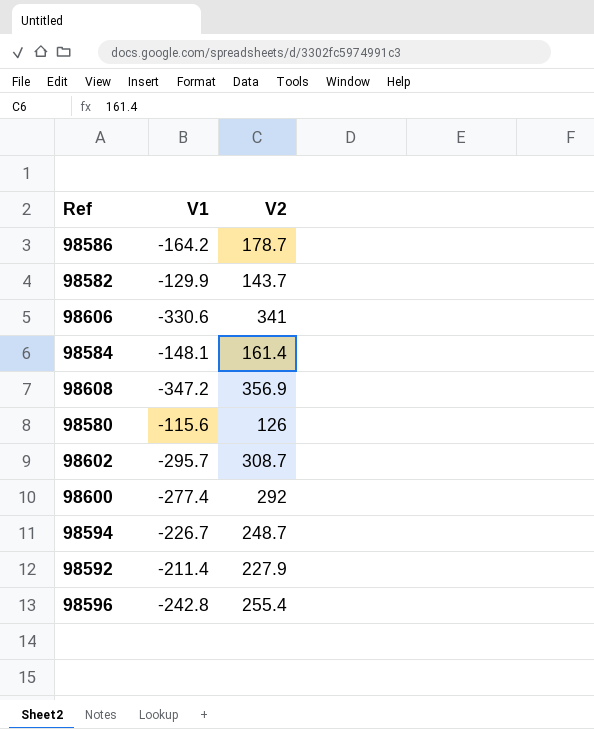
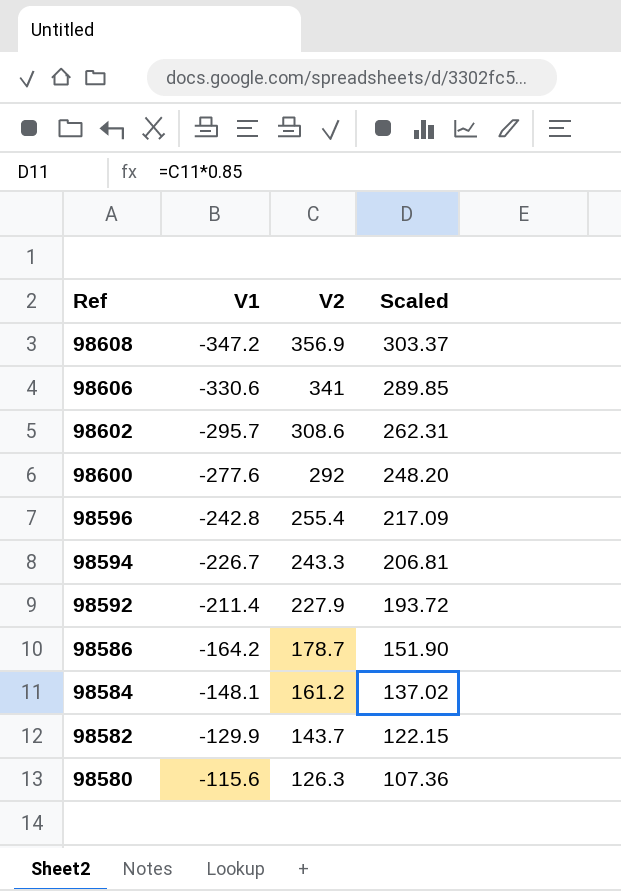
row order: none -> Ref descending
column Scaled | formula: none -> [V2] * 0.85
98602 | V2: 308.7 -> 308.6
98600 | V1: -277.4 -> -277.6
98594 | V2: 248.7 -> 243.3
98584 | V2: 161.4 -> 161.2
98580 | V2: 126 -> 126.3

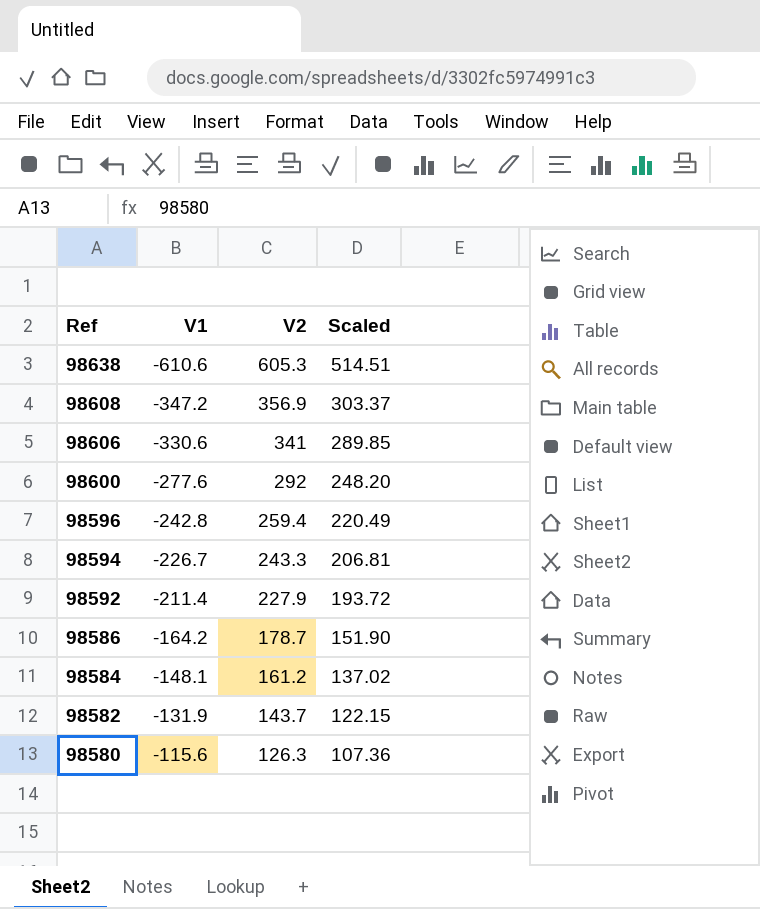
row 98602: -295.7 | 308.6 | 262.31 -> none
row 98638: none -> -610.6 | 605.3 | 514.51
98596 | V2: 255.4 -> 259.4
98596 | Scaled: 217.09 -> 220.49
98582 | V1: -129.9 -> -131.9

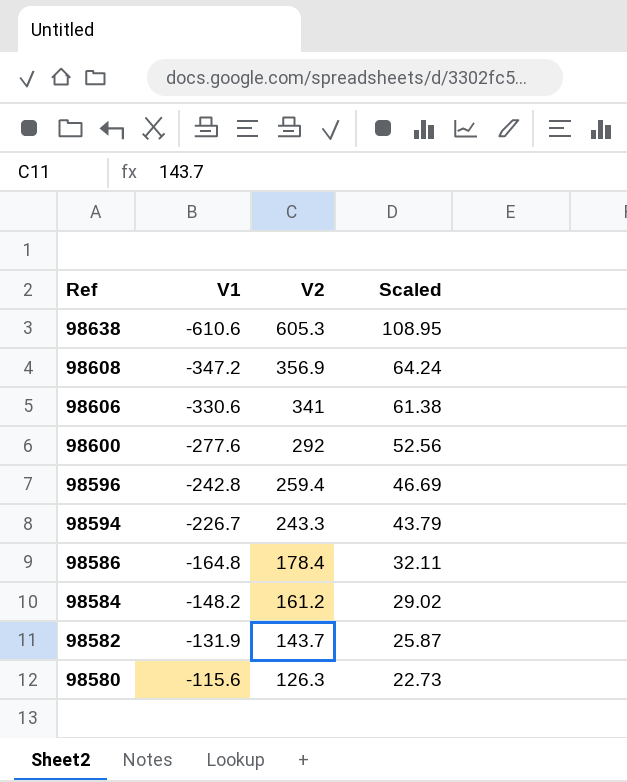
column Scaled | formula: [V2] * 0.85 -> [V2] * 0.18
row 98592: -211.4 | 227.9 | 193.72 -> none
98586 | V1: -164.2 -> -164.8
98586 | V2: 178.7 -> 178.4
98584 | V1: -148.1 -> -148.2

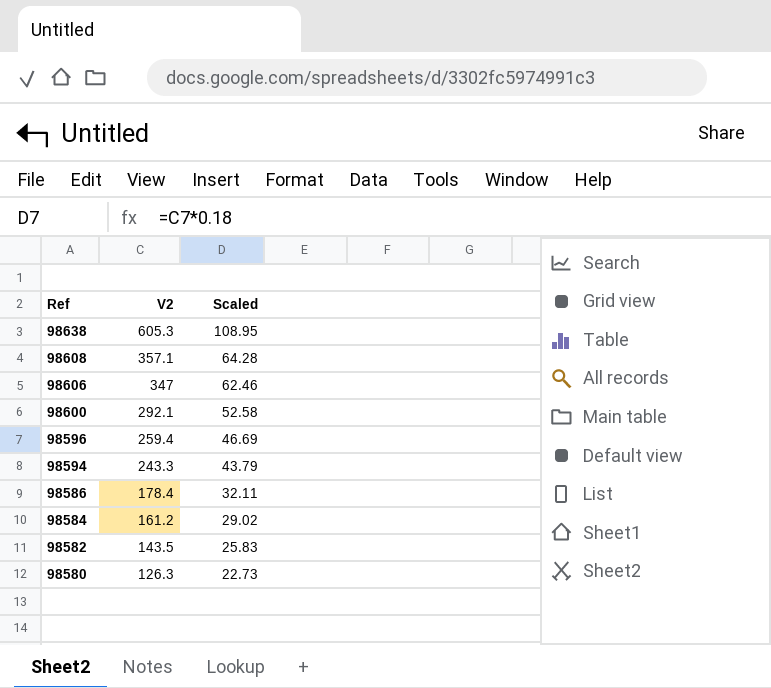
column V1 | position: 2 -> none
98608 | V2: 356.9 -> 357.1
98608 | Scaled: 64.24 -> 64.28
98606 | V2: 341 -> 347
98606 | Scaled: 61.38 -> 62.46
98600 | V2: 292 -> 292.1
98600 | Scaled: 52.56 -> 52.58
98582 | V2: 143.7 -> 143.5
98582 | Scaled: 25.87 -> 25.83

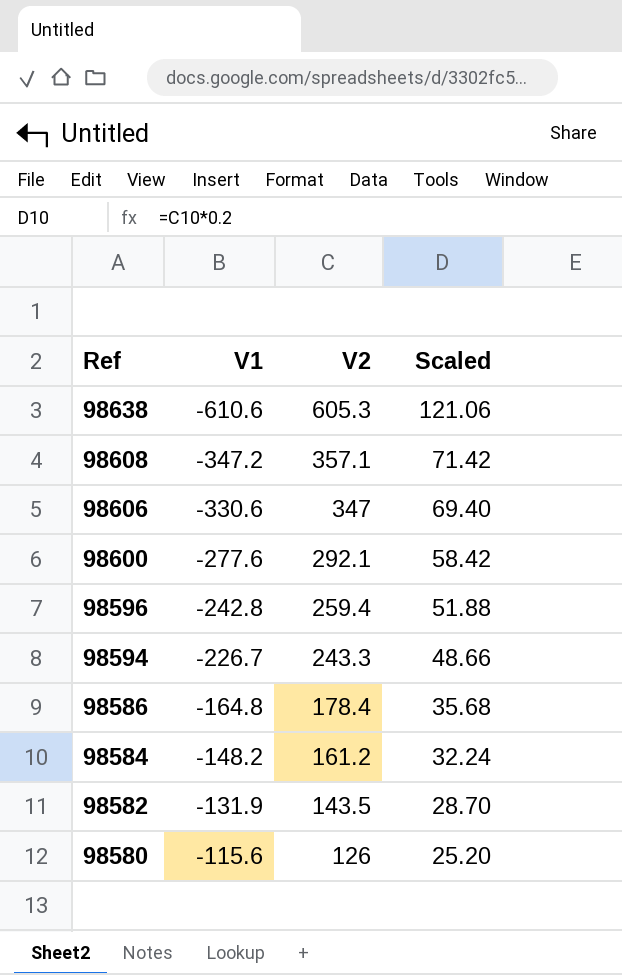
column V1 | position: none -> 2
column Scaled | formula: [V2] * 0.18 -> [V2] * 0.2
98580 | V2: 126.3 -> 126

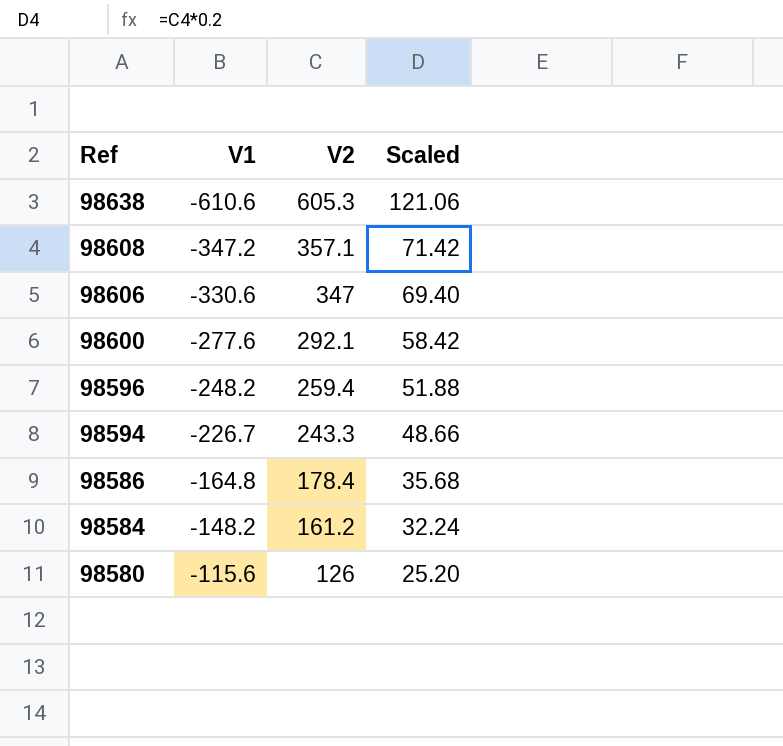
row 98582: -131.9 | 143.5 | 28.70 -> none
98596 | V1: -242.8 -> -248.2

